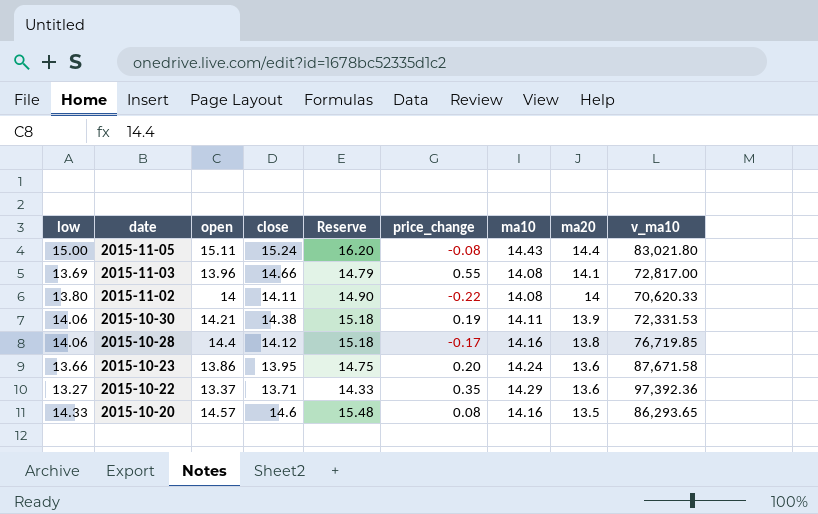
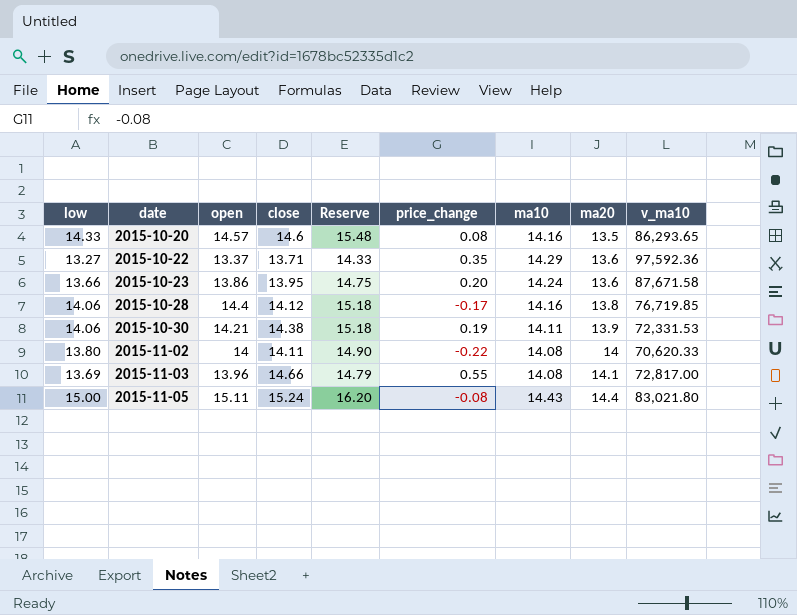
row order: date descending -> date ascending
2015-10-22 | v_ma10: 97,392.36 -> 97,592.36

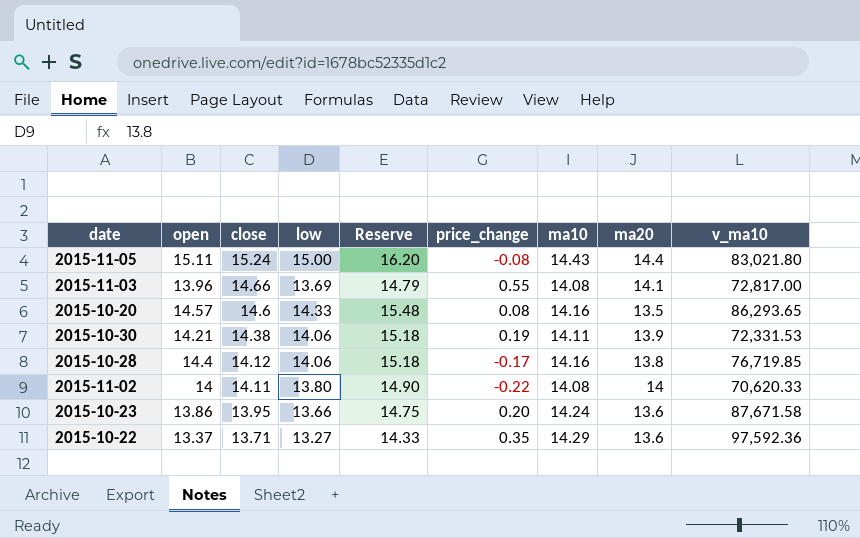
row order: date ascending -> close descending
column low | position: 1 -> 4

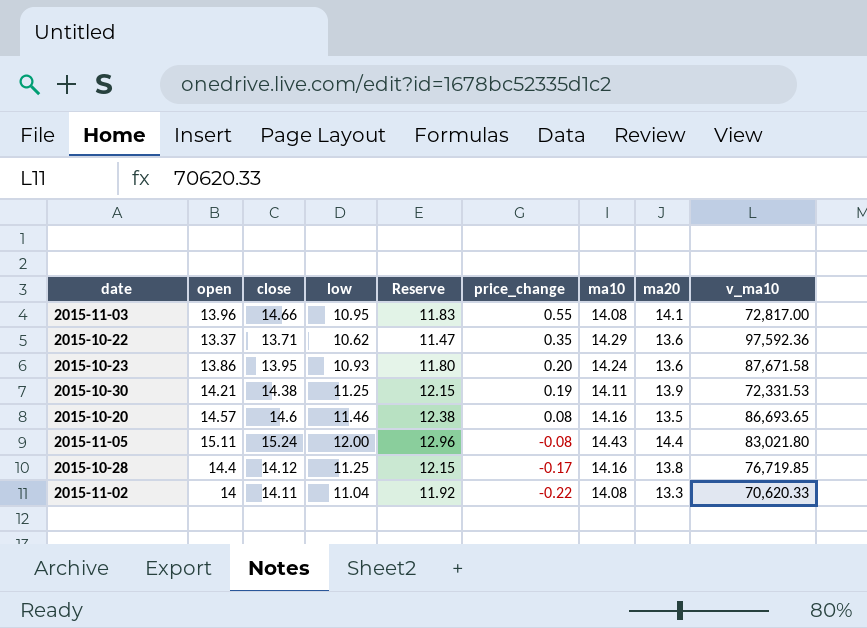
row order: close descending -> price_change descending
2015-11-03 | low: 13.69 -> 10.95
2015-11-03 | Reserve: 14.79 -> 11.83
2015-10-22 | low: 13.27 -> 10.62
2015-10-22 | Reserve: 14.33 -> 11.47
2015-10-23 | low: 13.66 -> 10.93
2015-10-23 | Reserve: 14.75 -> 11.80
2015-10-30 | low: 14.06 -> 11.25
2015-10-30 | Reserve: 15.18 -> 12.15
2015-10-20 | low: 14.33 -> 11.46
2015-10-20 | Reserve: 15.48 -> 12.38
2015-10-20 | v_ma10: 86,293.65 -> 86,693.65
2015-11-05 | low: 15.00 -> 12.00
2015-11-05 | Reserve: 16.20 -> 12.96
2015-10-28 | low: 14.06 -> 11.25
2015-10-28 | Reserve: 15.18 -> 12.15
2015-11-02 | low: 13.80 -> 11.04
2015-11-02 | Reserve: 14.90 -> 11.92
2015-11-02 | ma20: 14 -> 13.3

